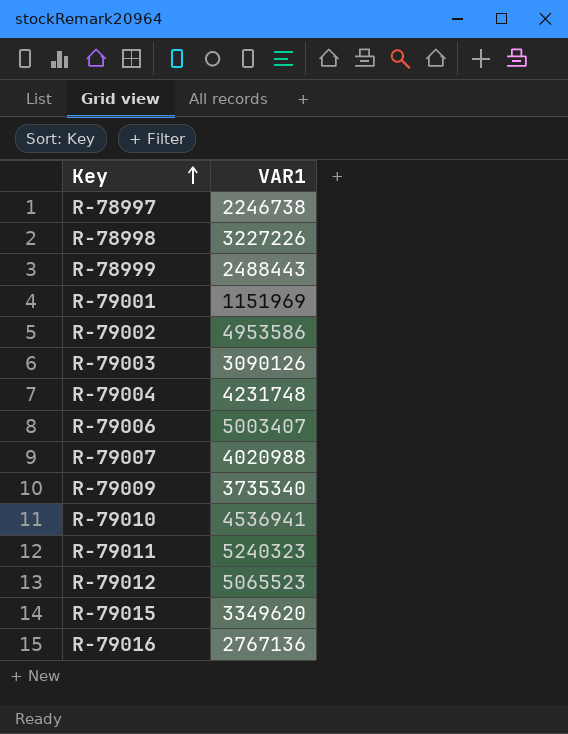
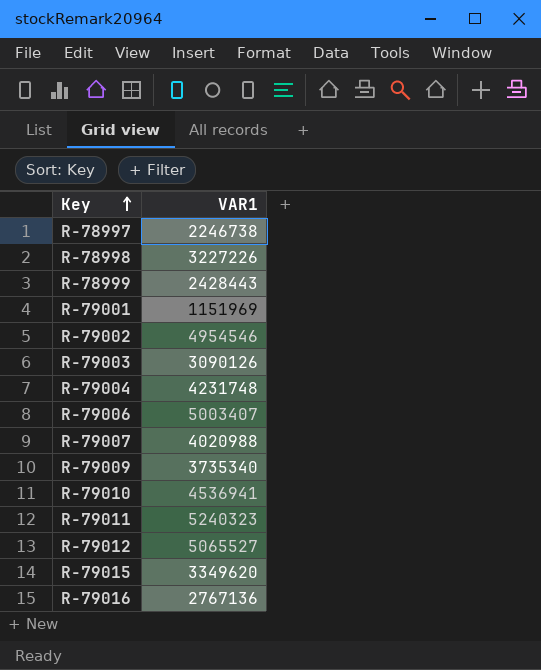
R-78999 | VAR1: 2488443 -> 2428443
R-79002 | VAR1: 4953586 -> 4954546
R-79012 | VAR1: 5065523 -> 5065527

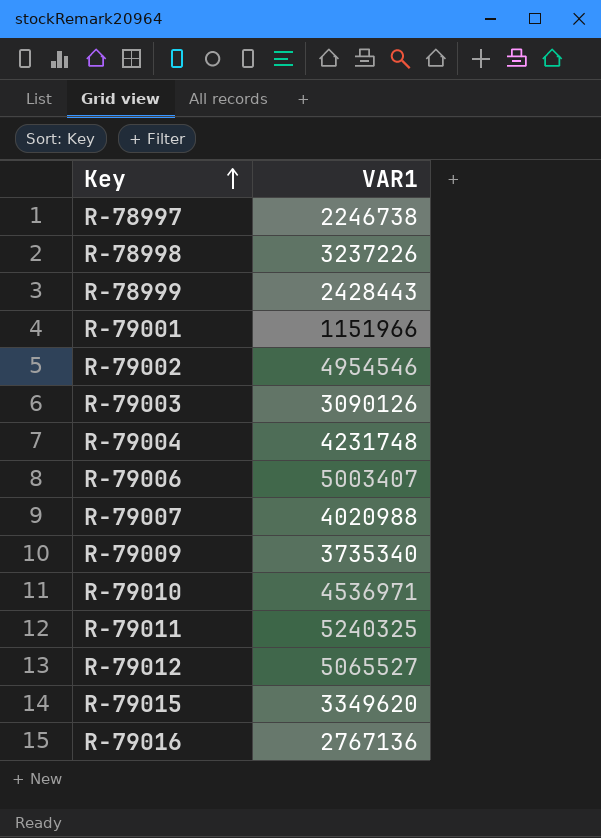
R-78998 | VAR1: 3227226 -> 3237226
R-79001 | VAR1: 1151969 -> 1151966
R-79010 | VAR1: 4536941 -> 4536971
R-79011 | VAR1: 5240323 -> 5240325

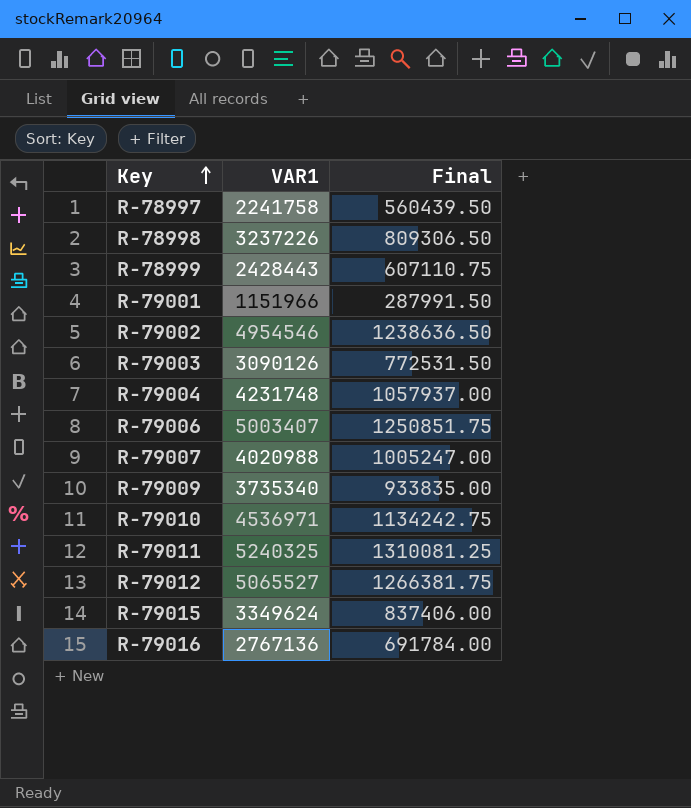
column Final | formula: none -> [VAR1] * 0.25
R-78997 | VAR1: 2246738 -> 2241758
R-79015 | VAR1: 3349620 -> 3349624

